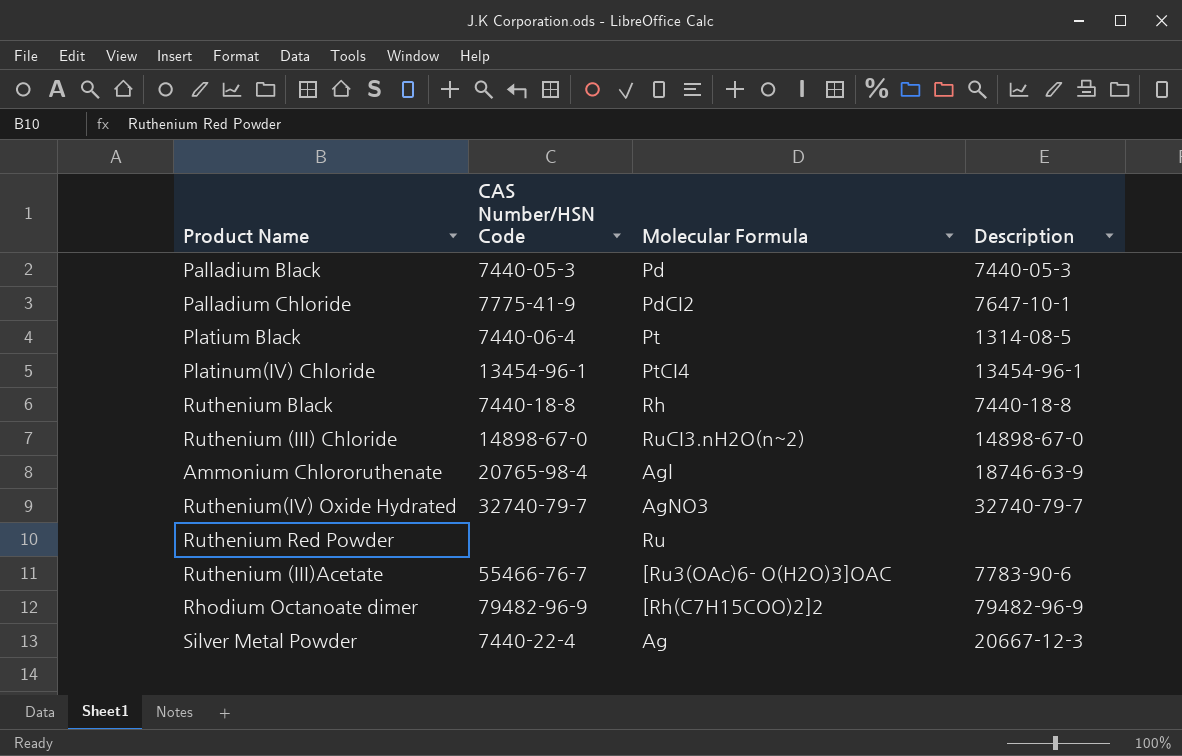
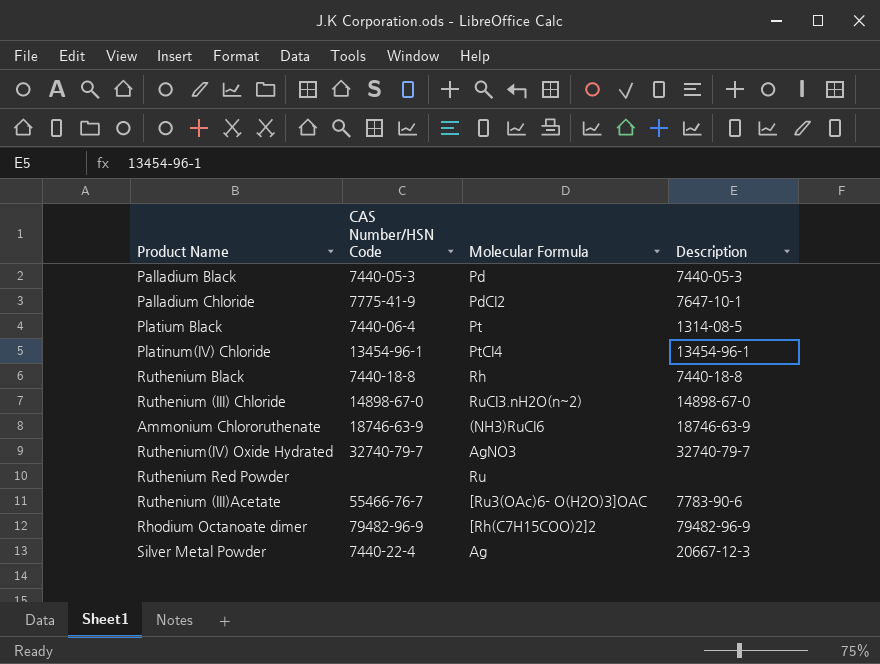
Ammonium Chlororuthenate | CAS Number/HSN Code: 20765-98-4 -> 18746-63-9
Ammonium Chlororuthenate | Molecular Formula: Agl -> (NH3)RuCI6

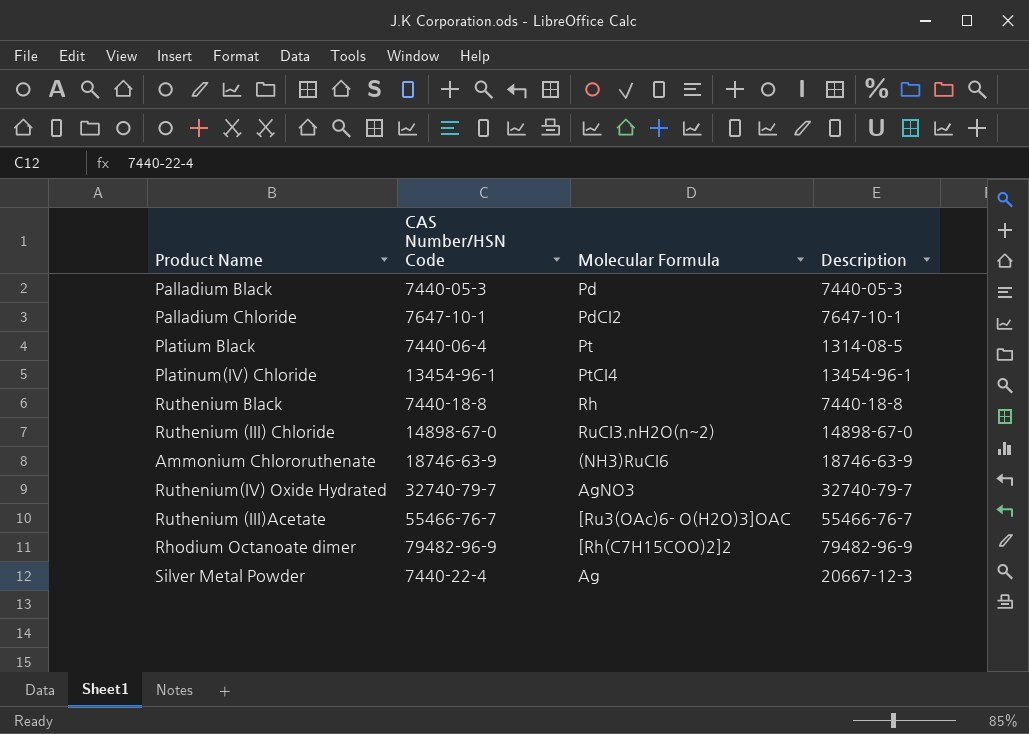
row Ruthenium Red Powder: none | Ru | none -> none
Palladium Chloride | CAS Number/HSN Code: 7775-41-9 -> 7647-10-1
Ruthenium (III)Acetate | Description: 7783-90-6 -> 55466-76-7

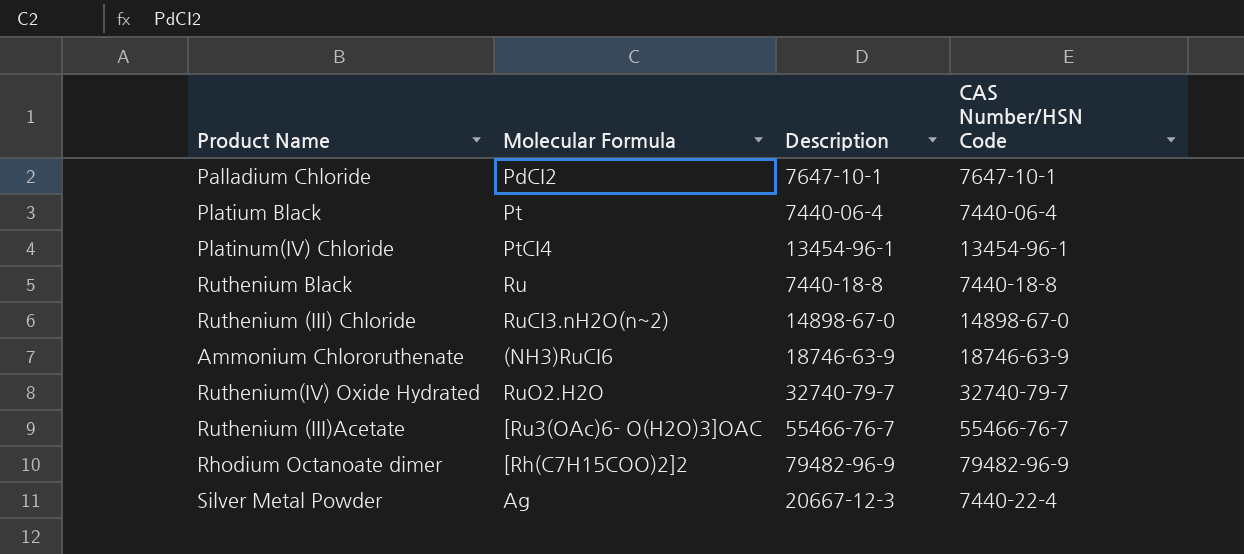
column CAS Number/HSN Code | position: 2 -> 4
row Palladium Black: 7440-05-3 | Pd | 7440-05-3 -> none
Platium Black | Description: 1314-08-5 -> 7440-06-4
Ruthenium Black | Molecular Formula: Rh -> Ru
Ruthenium(IV) Oxide Hydrated | Molecular Formula: AgNO3 -> RuO2.H2O

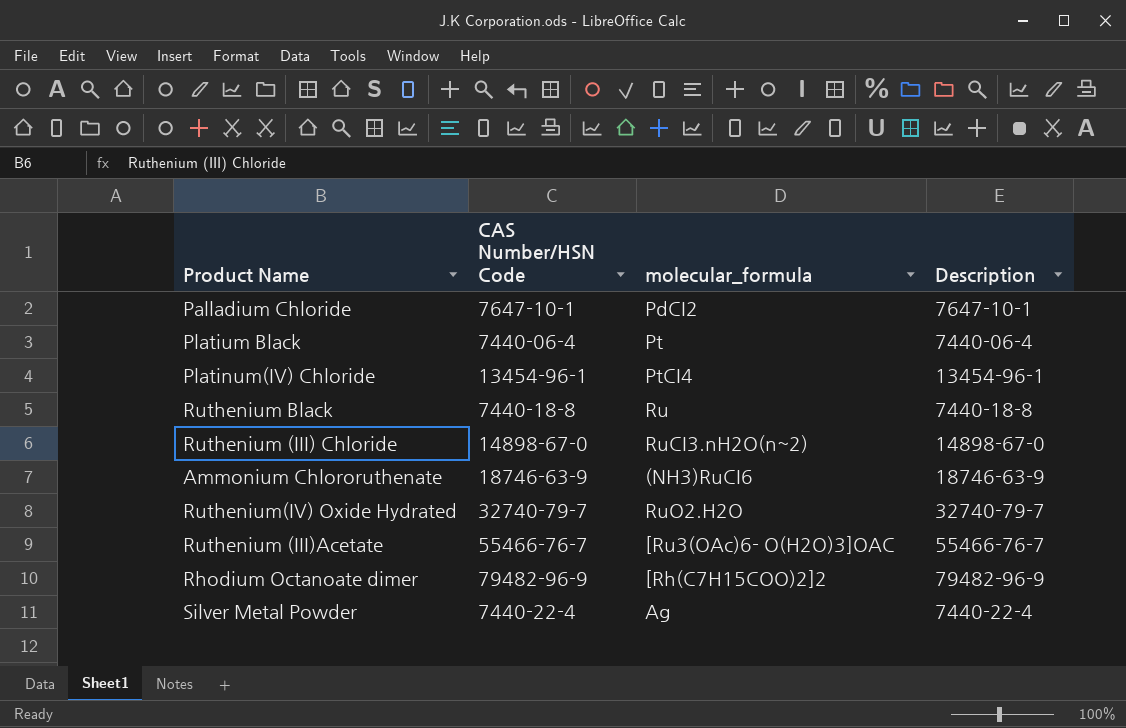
column CAS Number/HSN Code | position: 4 -> 2
column name: Molecular Formula -> molecular_formula
Silver Metal Powder | Description: 20667-12-3 -> 7440-22-4

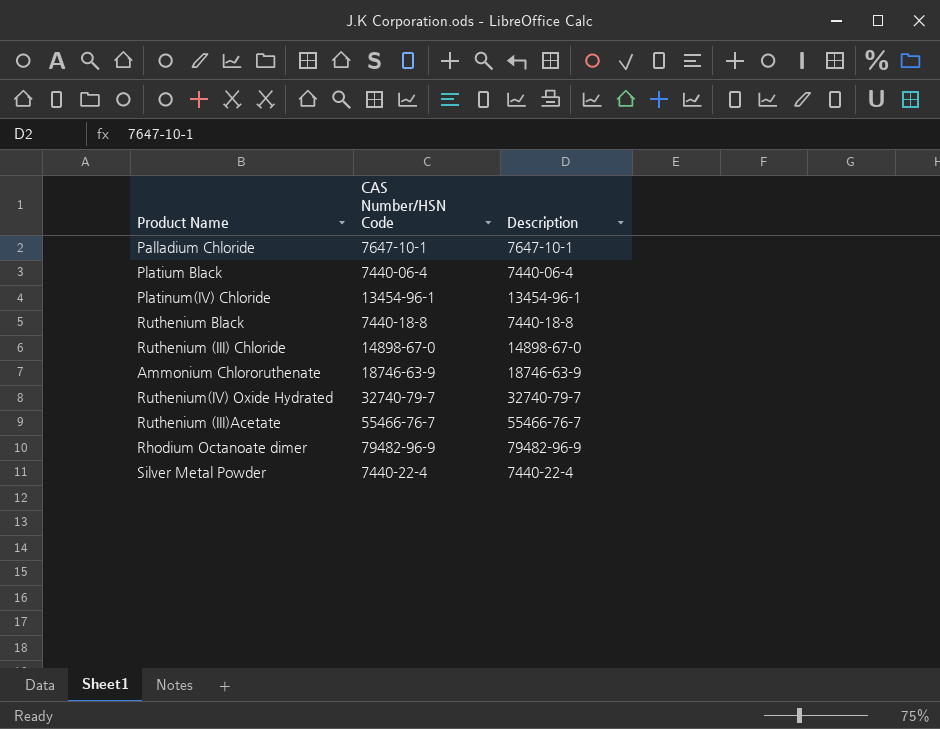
column molecular_formula | position: 3 -> none

